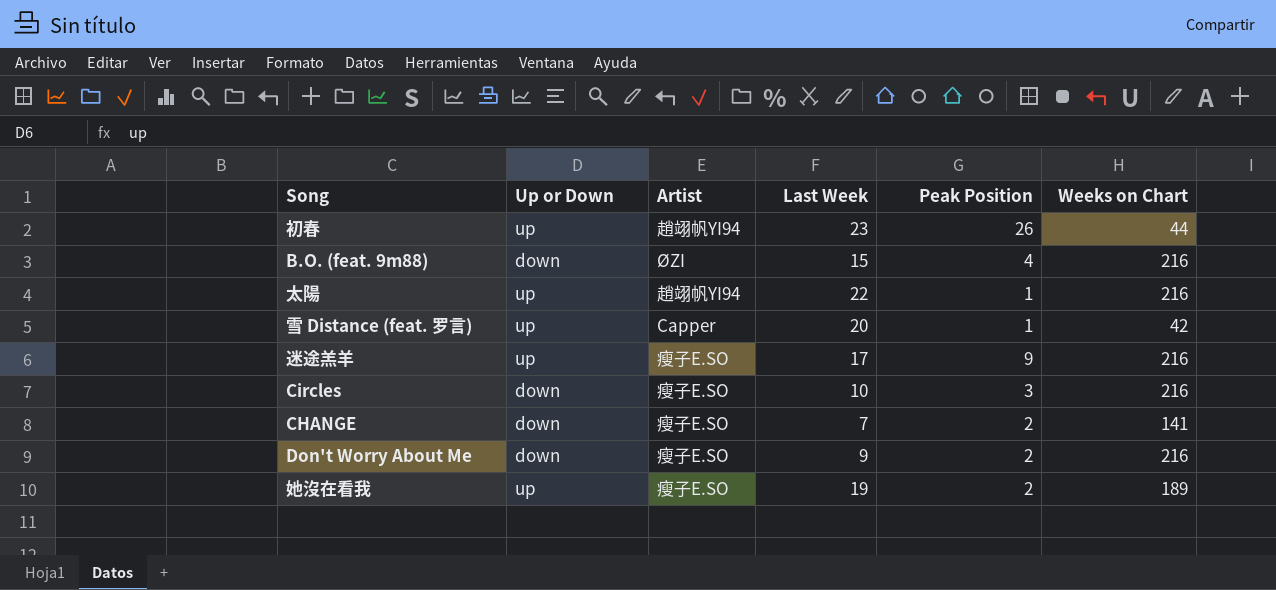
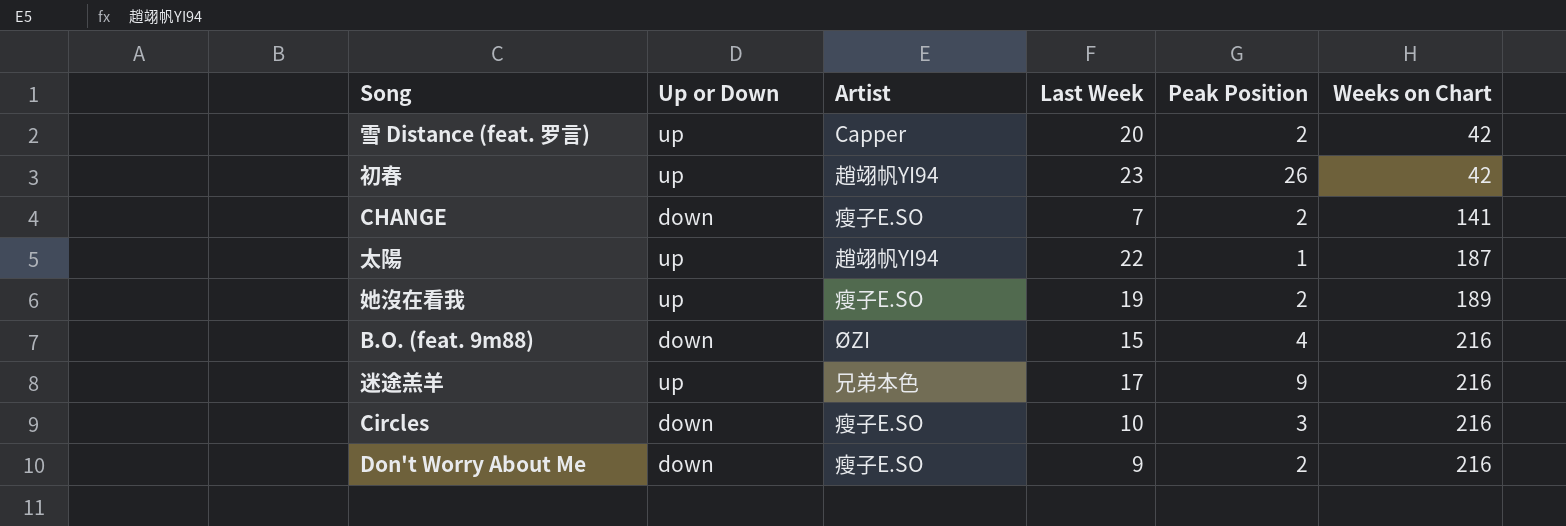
row order: none -> Weeks on Chart ascending
雪 Distance (feat. 罗言) | Peak Position: 1 -> 2
初春 | Weeks on Chart: 44 -> 42
太陽 | Weeks on Chart: 216 -> 187
迷途羔羊 | Artist: 瘦子E.SO -> 兄弟本色

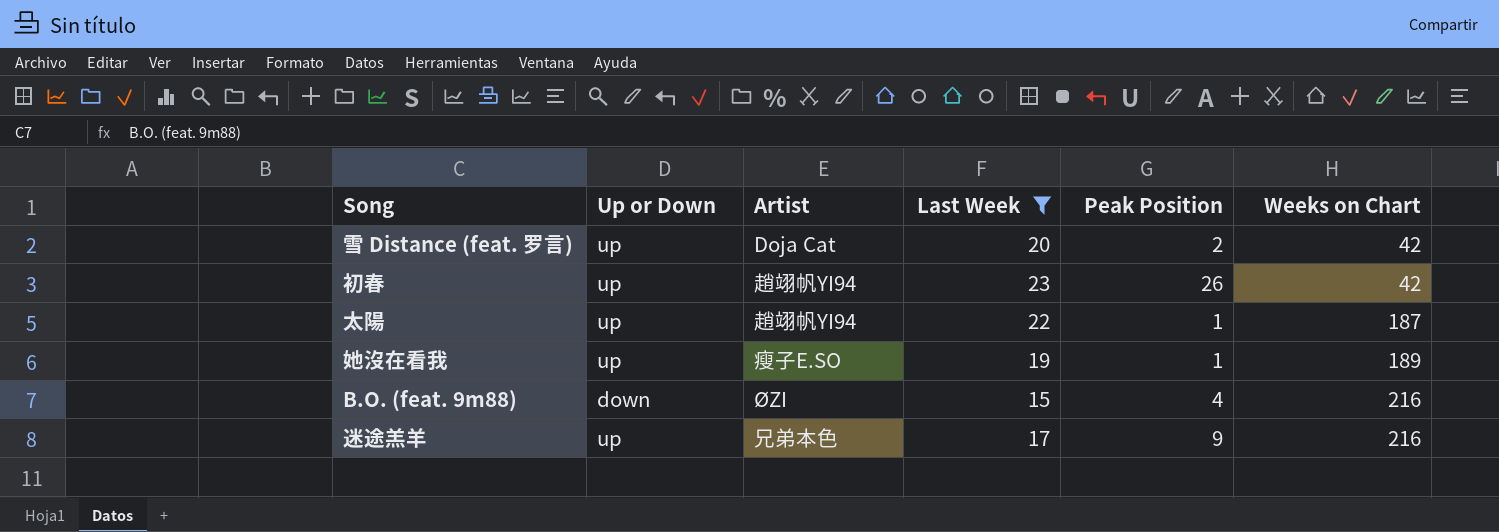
filter: none -> Last Week >= 15
雪 Distance (feat. 罗言) | Artist: Capper -> Doja Cat
她沒在看我 | Peak Position: 2 -> 1

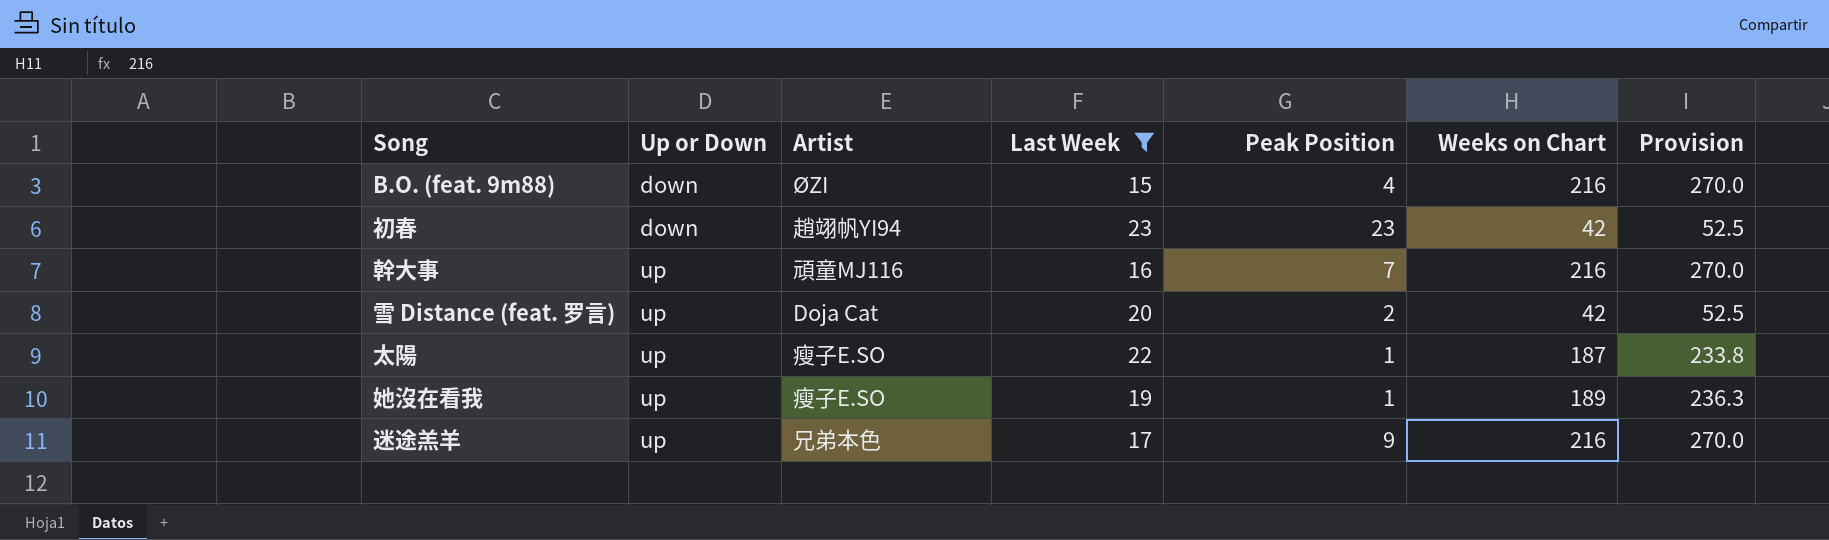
row order: Weeks on Chart ascending -> Up or Down ascending
column Provision | formula: none -> [Weeks on Chart] * 1.25
初春 | Up or Down: up -> down
初春 | Peak Position: 26 -> 23
row 幹大事: none -> up | 頑童MJ116 | 16 | 7 | 216 | 270.0
太陽 | Artist: 趙翊帆YI94 -> 瘦子E.SO

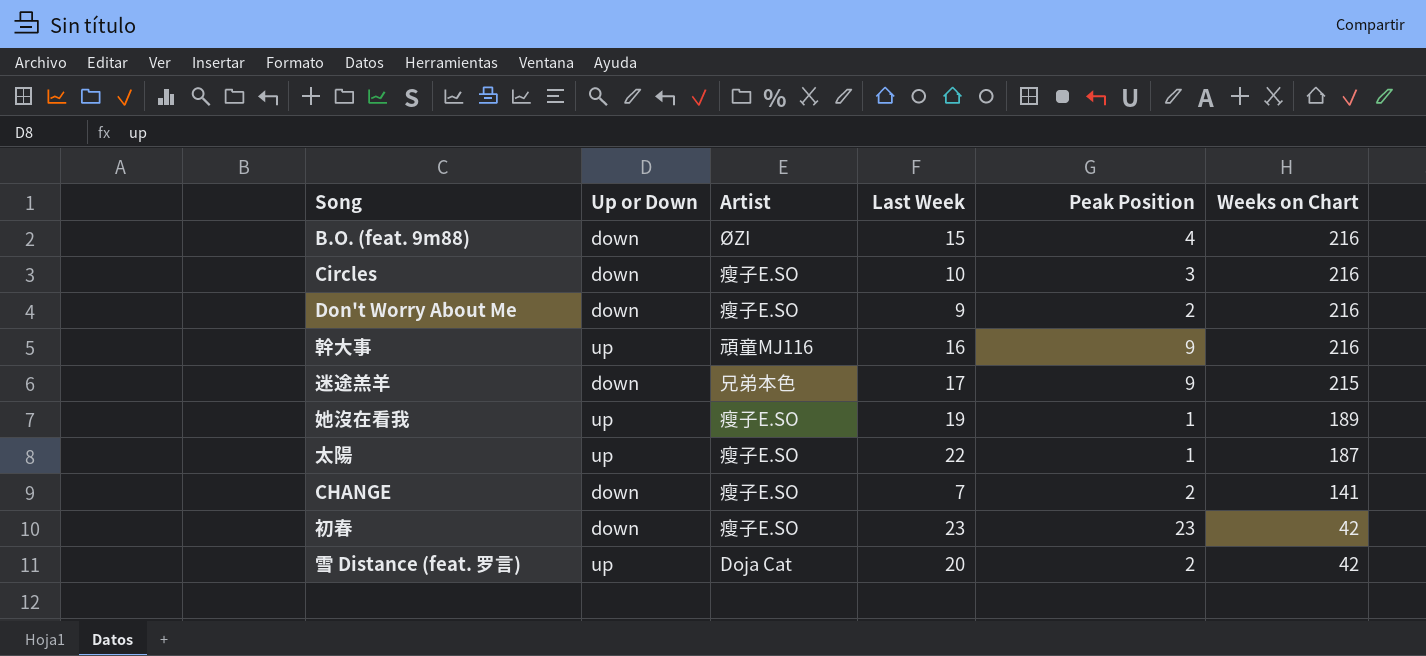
filter: Last Week >= 15 -> none
row order: Up or Down ascending -> Weeks on Chart descending
column Provision | formula: [Weeks on Chart] * 1.25 -> none
幹大事 | Peak Position: 7 -> 9
迷途羔羊 | Up or Down: up -> down
迷途羔羊 | Weeks on Chart: 216 -> 215
初春 | Artist: 趙翊帆YI94 -> 瘦子E.SO

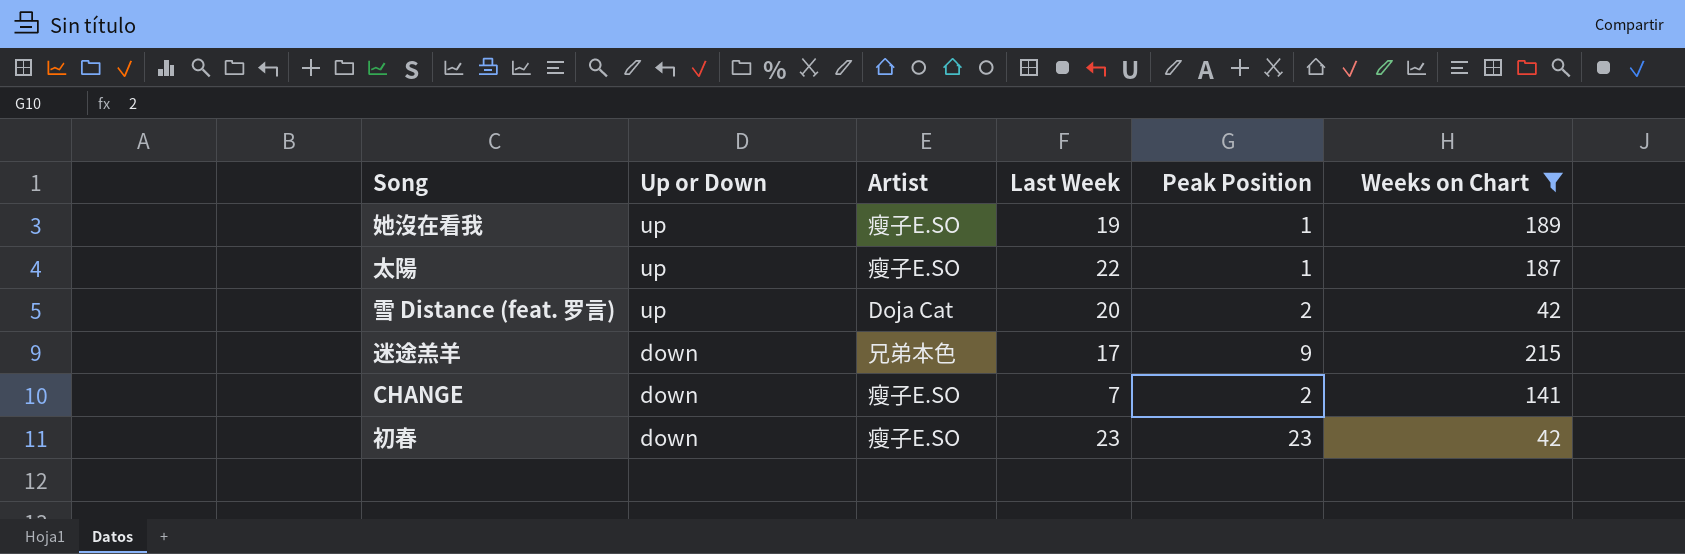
filter: none -> Weeks on Chart != 216
row order: Weeks on Chart descending -> Up or Down descending

